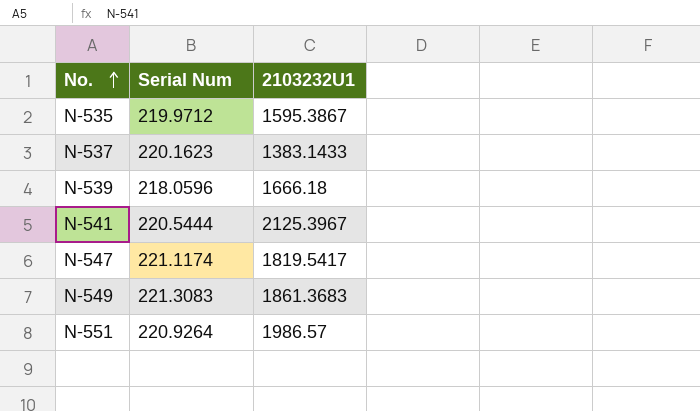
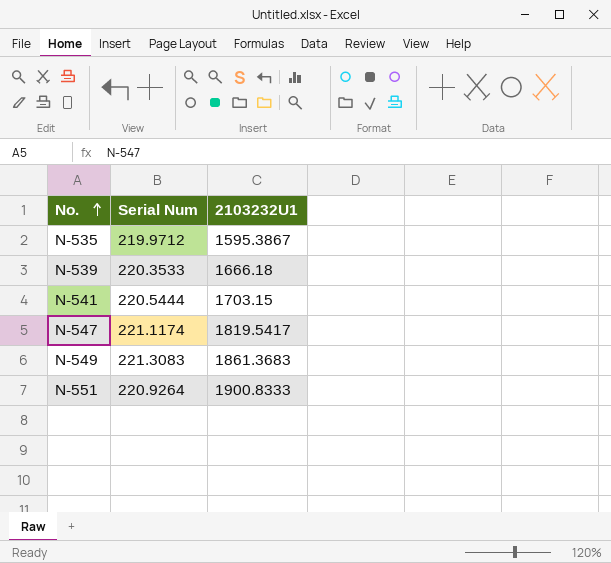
row N-537: 220.1623 | 1383.1433 -> none
N-539 | Serial Num: 218.0596 -> 220.3533
N-541 | 2103232U1: 2125.3967 -> 1703.15
N-551 | 2103232U1: 1986.57 -> 1900.8333

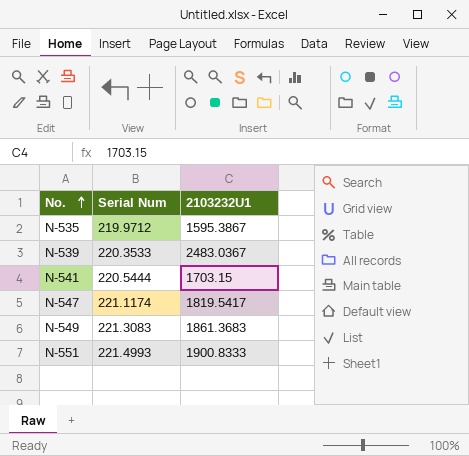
N-539 | 2103232U1: 1666.18 -> 2483.0367
N-551 | Serial Num: 220.9264 -> 221.4993

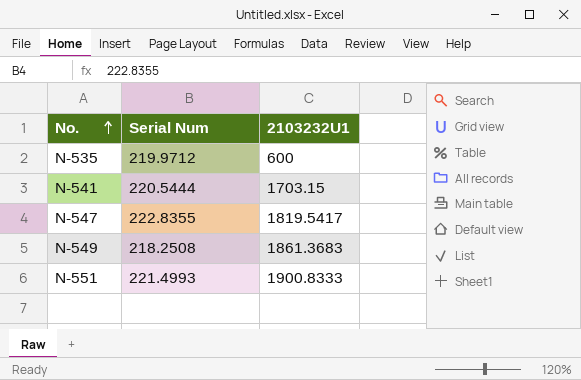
row N-539: 220.3533 | 2483.0367 -> none
N-535 | 2103232U1: 1595.3867 -> 600
N-547 | Serial Num: 221.1174 -> 222.8355
N-549 | Serial Num: 221.3083 -> 218.2508

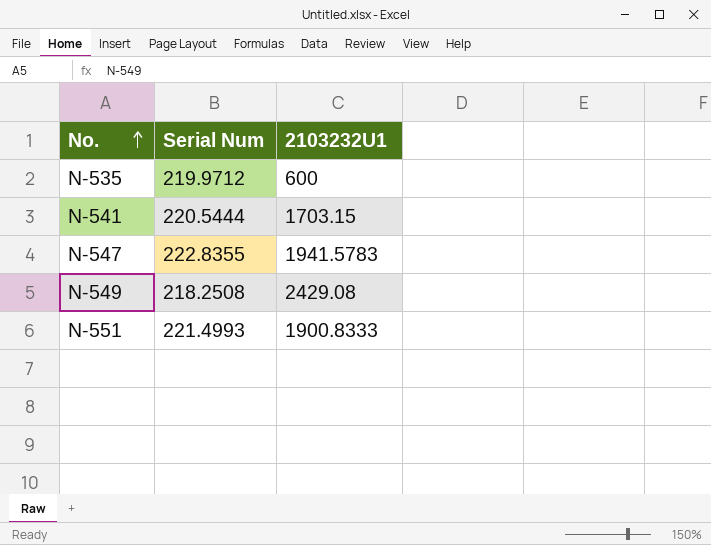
N-547 | 2103232U1: 1819.5417 -> 1941.5783
N-549 | 2103232U1: 1861.3683 -> 2429.08

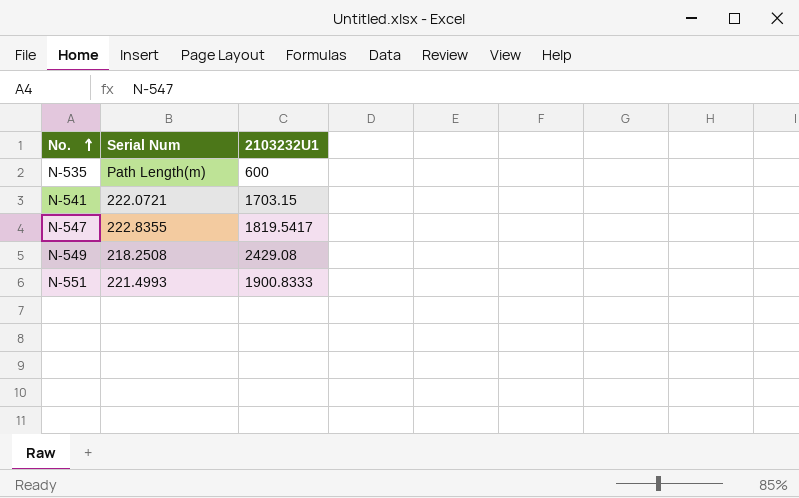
N-535 | Serial Num: 219.9712 -> Path Length(m)
N-541 | Serial Num: 220.5444 -> 222.0721
N-547 | 2103232U1: 1941.5783 -> 1819.5417

